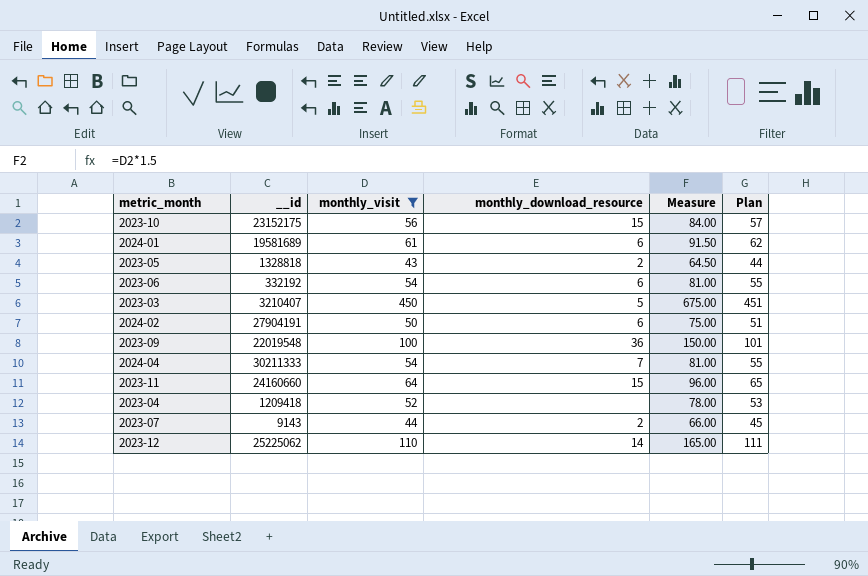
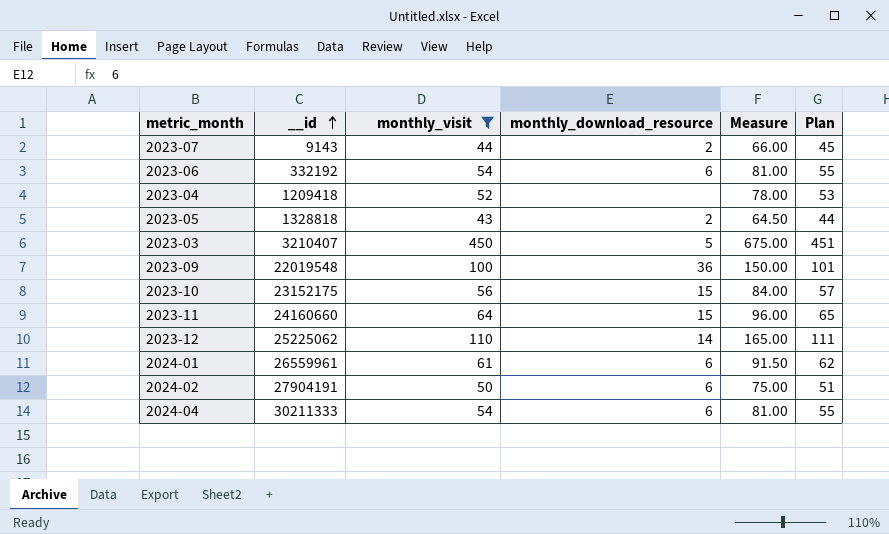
row order: none -> __id ascending
2024-01 | __id: 19581689 -> 26559961
2024-04 | monthly_download_resource: 7 -> 6

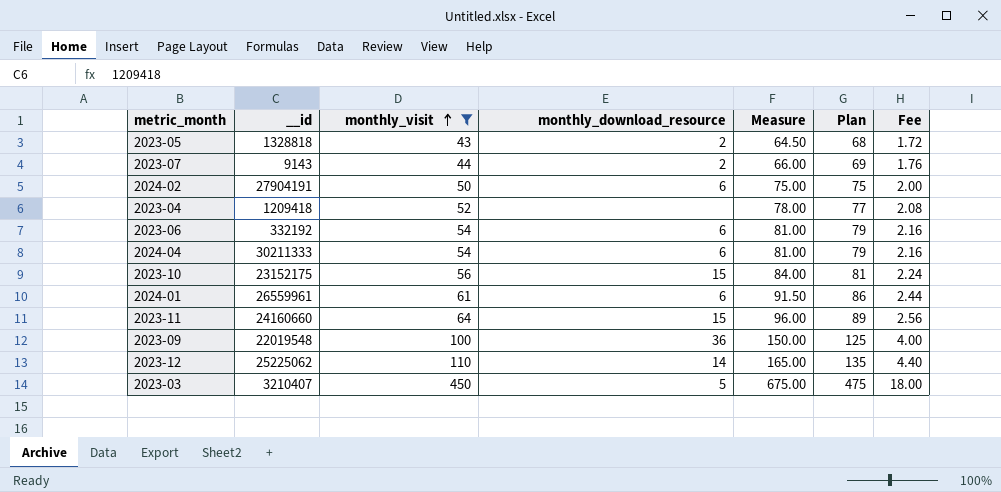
row order: __id ascending -> monthly_visit ascending
column Plan | formula: [monthly_visit] + 1 -> [monthly_visit] + 25
column Fee | formula: none -> [monthly_visit] * 0.04

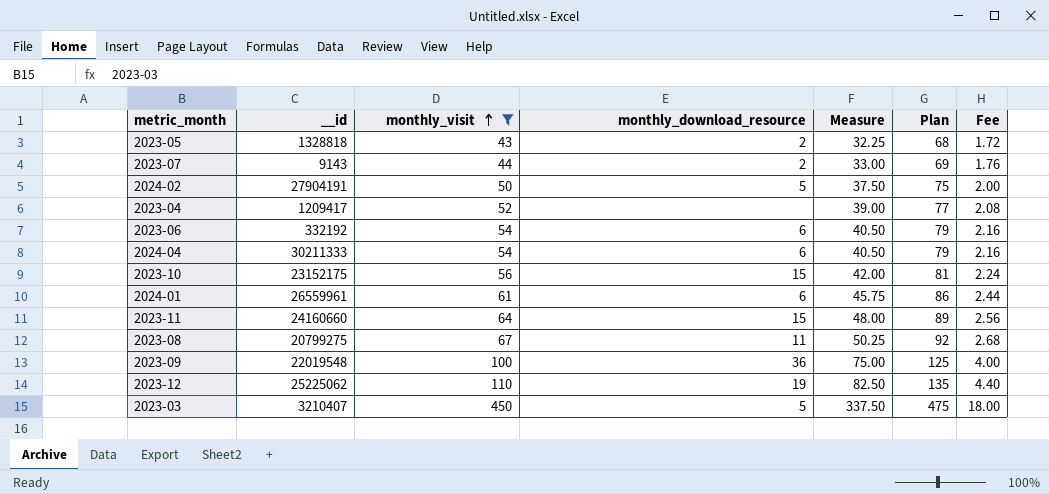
column Measure | formula: [monthly_visit] * 1.5 -> [monthly_visit] * 0.75
2024-02 | monthly_download_resource: 6 -> 5
2023-04 | __id: 1209418 -> 1209417
row 2023-08: none -> 20799275 | 67 | 11 | 50.25 | 92 | 2.68
2023-12 | monthly_download_resource: 14 -> 19

